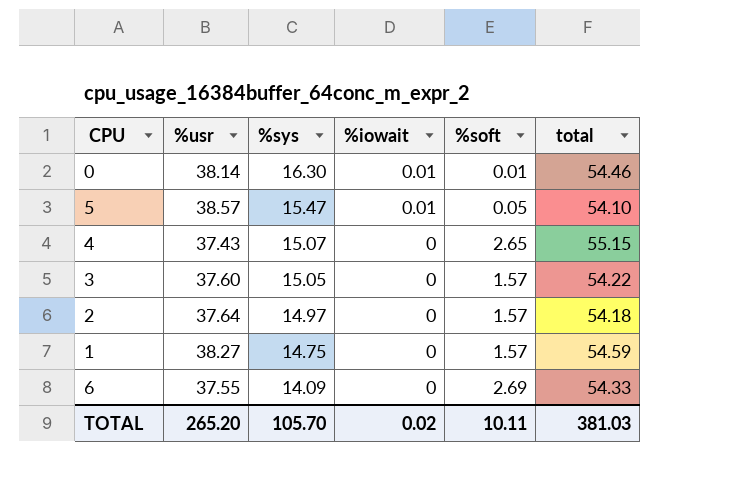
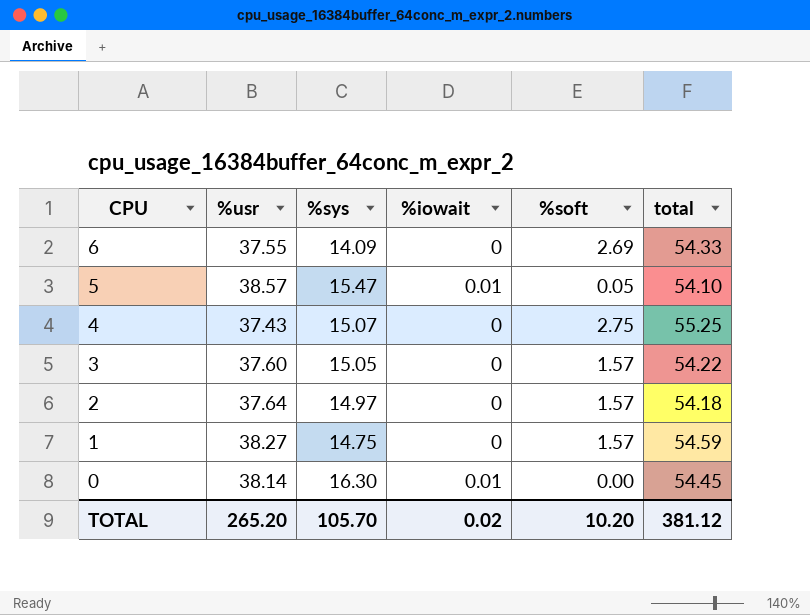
row order: %sys descending -> CPU descending
4 | %soft: 2.65 -> 2.75
4 | total: 55.15 -> 55.25
0 | %soft: 0.01 -> 0.00
0 | total: 54.46 -> 54.45
TOTAL | %soft: 10.11 -> 10.20
TOTAL | total: 381.03 -> 381.12

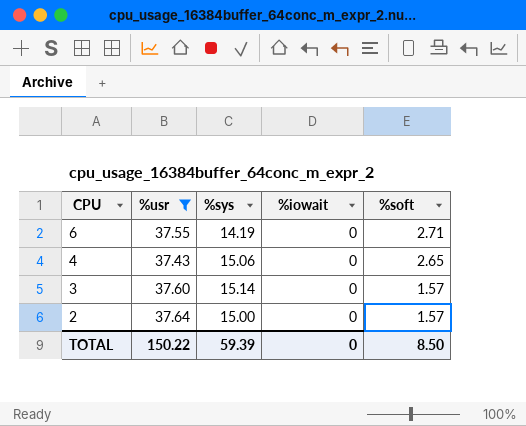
filter: none -> %usr <= 37.64
column total | formula: [%usr] + [%sys] + [%iowait] + [%soft] -> none
6 | %sys: 14.09 -> 14.19
6 | %soft: 2.69 -> 2.71
4 | %sys: 15.07 -> 15.06
4 | %soft: 2.75 -> 2.65
3 | %sys: 15.05 -> 15.14
2 | %sys: 14.97 -> 15.00
TOTAL | %usr: 265.20 -> 150.22
TOTAL | %sys: 105.70 -> 59.39
TOTAL | %iowait: 0.02 -> 0
TOTAL | %soft: 10.20 -> 8.50

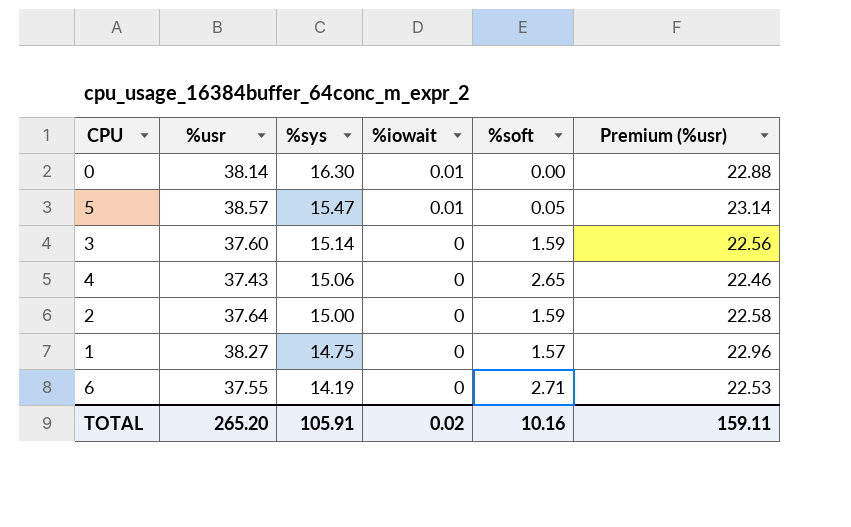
filter: %usr <= 37.64 -> none
row order: CPU descending -> %sys descending
column Premium (%usr) | formula: none -> [%usr] * 0.6
3 | %soft: 1.57 -> 1.59
2 | %soft: 1.57 -> 1.59
TOTAL | %usr: 150.22 -> 265.20
TOTAL | %sys: 59.39 -> 105.91
TOTAL | %iowait: 0 -> 0.02
TOTAL | %soft: 8.50 -> 10.16

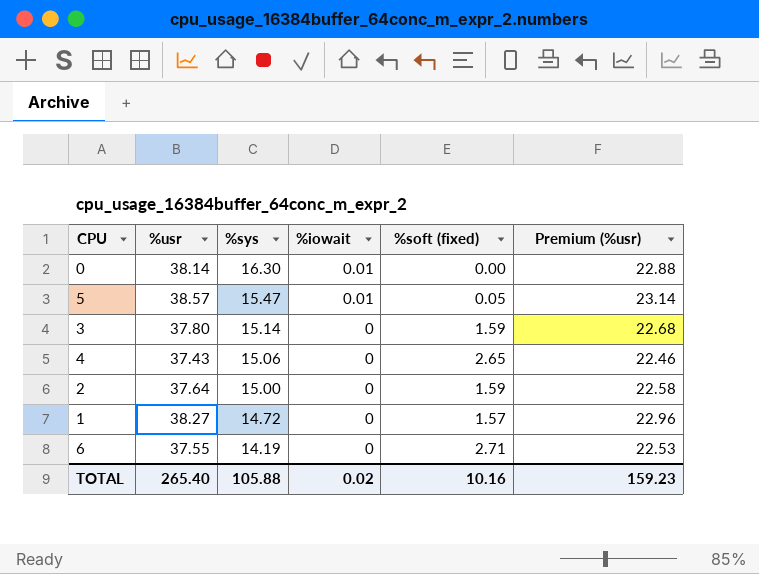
column name: %soft -> %soft (fixed)
3 | %usr: 37.60 -> 37.80
3 | Premium (%usr): 22.56 -> 22.68
1 | %sys: 14.75 -> 14.72
TOTAL | %usr: 265.20 -> 265.40
TOTAL | %sys: 105.91 -> 105.88
TOTAL | Premium (%usr): 159.11 -> 159.23

